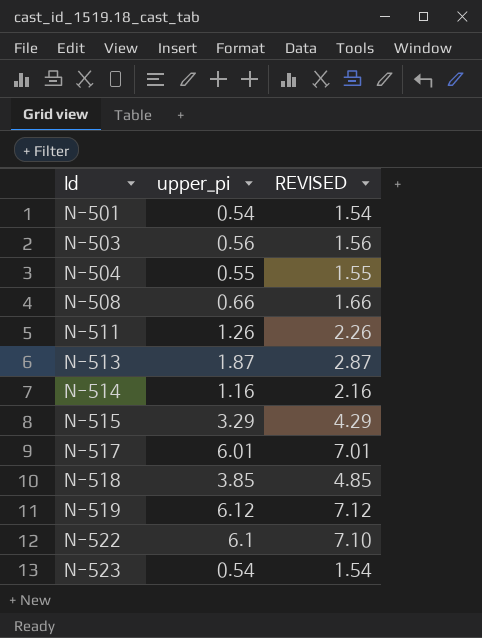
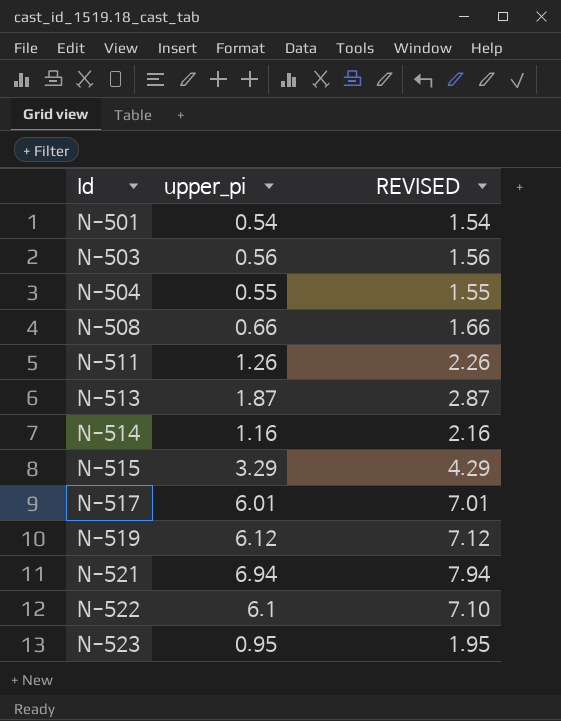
row N-518: 3.85 | 4.85 -> none
row N-521: none -> 6.94 | 7.94
N-523 | upper_pi: 0.54 -> 0.95
N-523 | REVISED: 1.54 -> 1.95

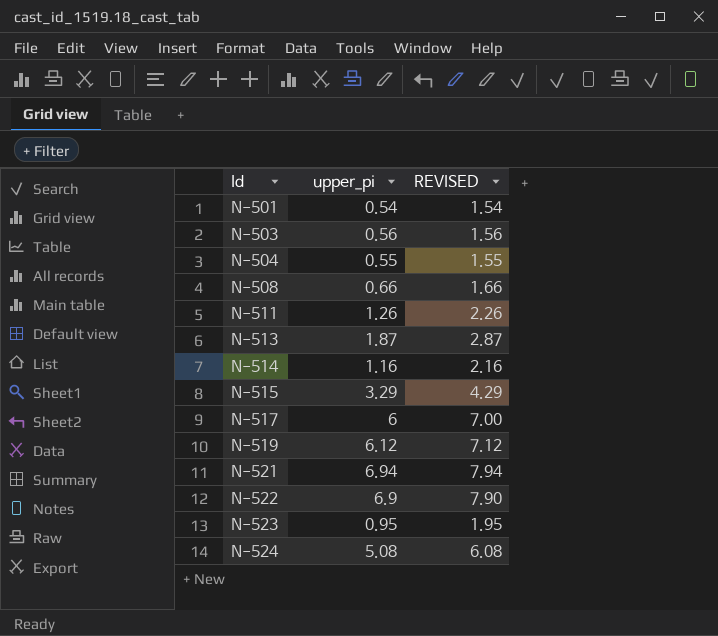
N-517 | upper_pi: 6.01 -> 6
N-517 | REVISED: 7.01 -> 7.00
N-522 | upper_pi: 6.1 -> 6.9
N-522 | REVISED: 7.10 -> 7.90
row N-524: none -> 5.08 | 6.08

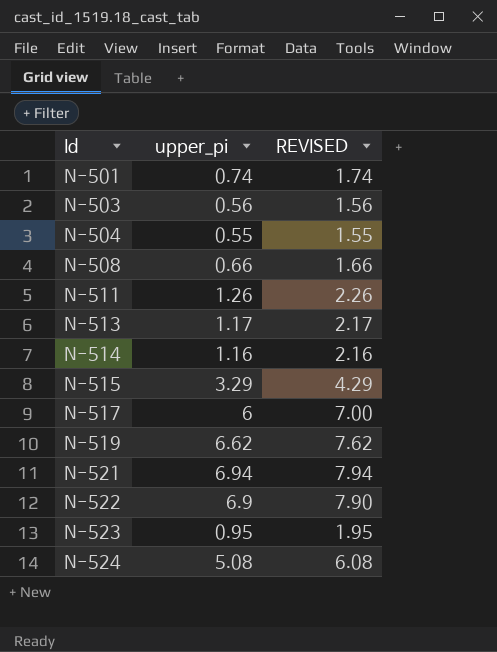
N-501 | upper_pi: 0.54 -> 0.74
N-501 | REVISED: 1.54 -> 1.74
N-513 | upper_pi: 1.87 -> 1.17
N-513 | REVISED: 2.87 -> 2.17
N-519 | upper_pi: 6.12 -> 6.62
N-519 | REVISED: 7.12 -> 7.62

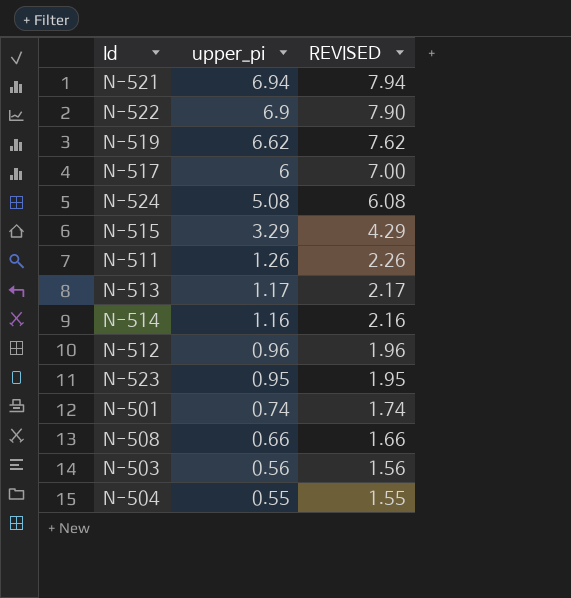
row order: Id ascending -> upper_pi descending
row N-512: none -> 0.96 | 1.96

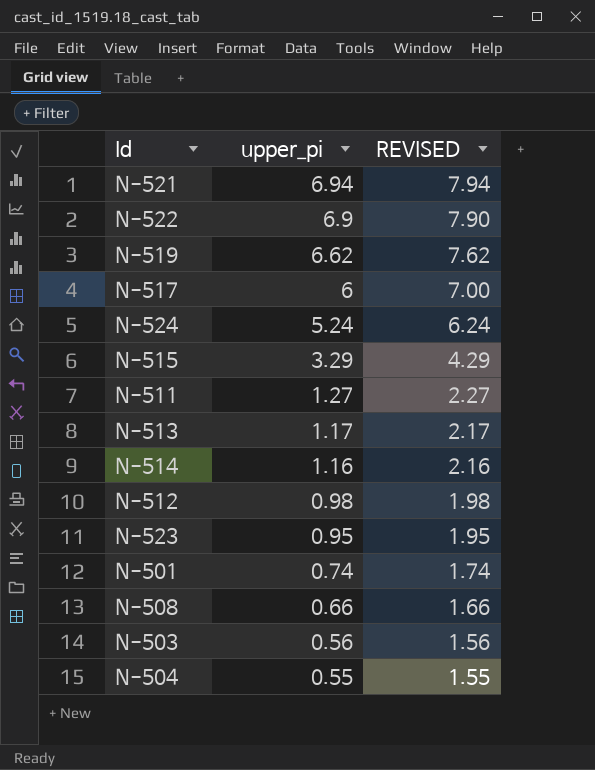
N-524 | upper_pi: 5.08 -> 5.24
N-524 | REVISED: 6.08 -> 6.24
N-511 | upper_pi: 1.26 -> 1.27
N-511 | REVISED: 2.26 -> 2.27
N-512 | upper_pi: 0.96 -> 0.98
N-512 | REVISED: 1.96 -> 1.98

